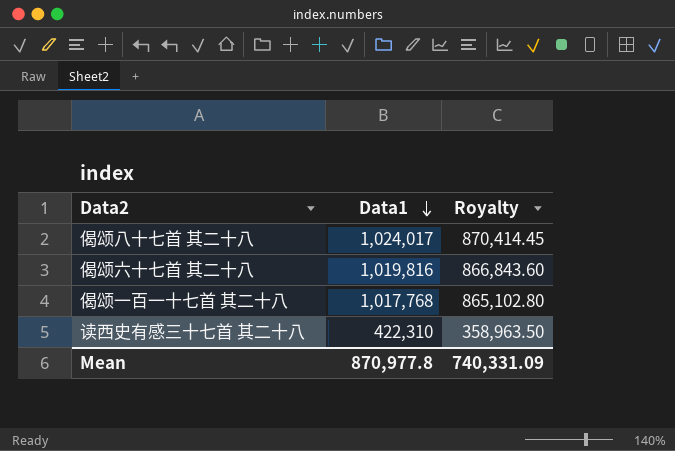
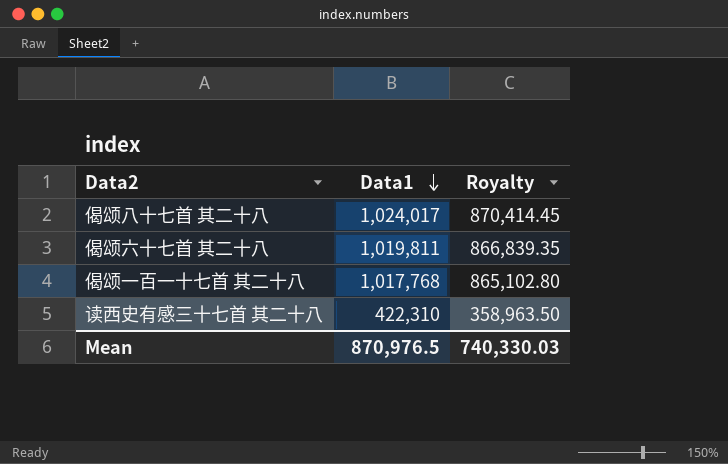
偈颂六十七首 其二十八 | Data1: 1,019,816 -> 1,019,811
偈颂六十七首 其二十八 | Royalty: 866,843.60 -> 866,839.35
Mean | Data1: 870,977.8 -> 870,976.5
Mean | Royalty: 740,331.09 -> 740,330.03

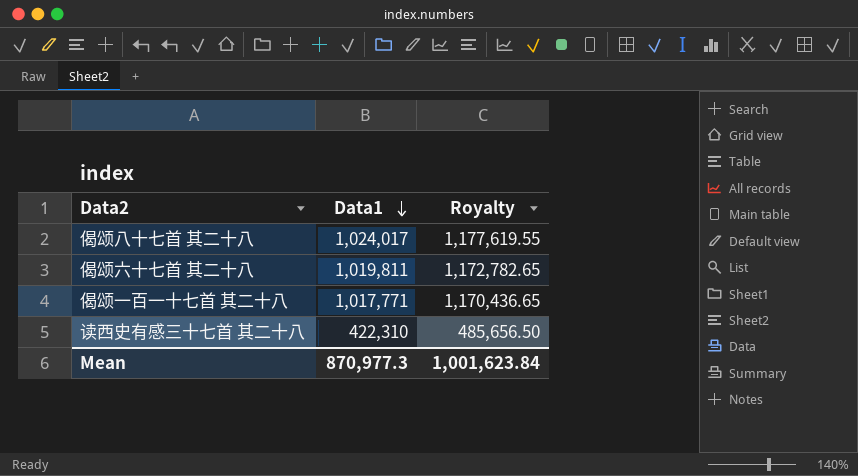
column Royalty | formula: [Data1] * 0.85 -> [Data1] * 1.15
偈颂一百一十七首 其二十八 | Data1: 1,017,768 -> 1,017,771
Mean | Data1: 870,976.5 -> 870,977.3
Mean | Royalty: 740,330.03 -> 1,001,623.84

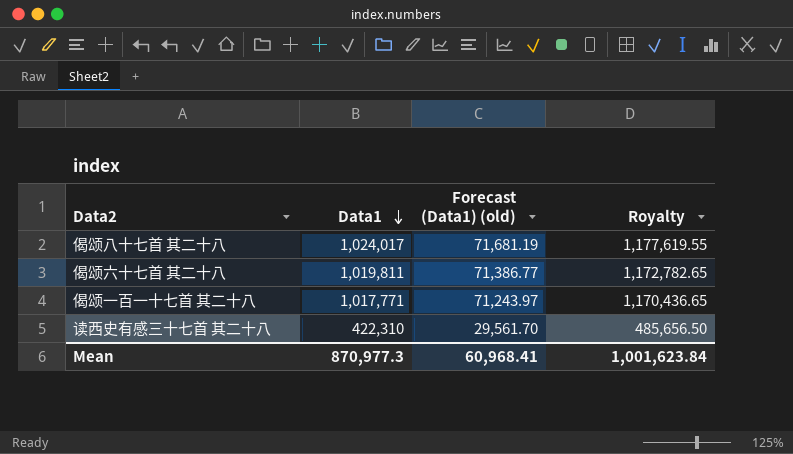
column Forecast (Data1) (old) | formula: none -> [Data1] * 0.07

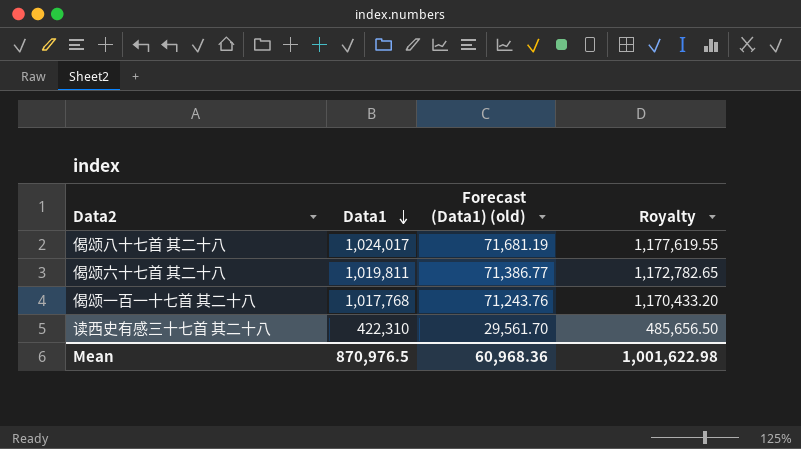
偈颂一百一十七首 其二十八 | Data1: 1,017,771 -> 1,017,768
偈颂一百一十七首 其二十八 | Forecast (Data1) (old): 71,243.97 -> 71,243.76
偈颂一百一十七首 其二十八 | Royalty: 1,170,436.65 -> 1,170,433.20
Mean | Data1: 870,977.3 -> 870,976.5
Mean | Forecast (Data1) (old): 60,968.41 -> 60,968.36
Mean | Royalty: 1,001,623.84 -> 1,001,622.98

